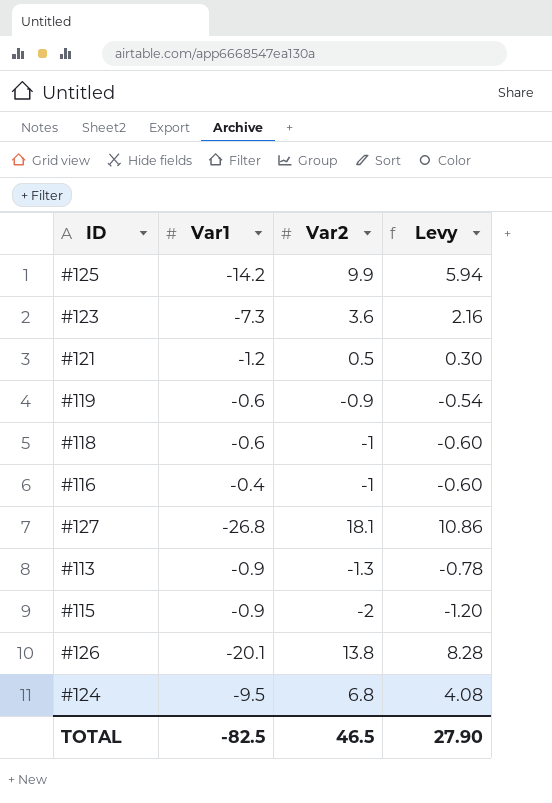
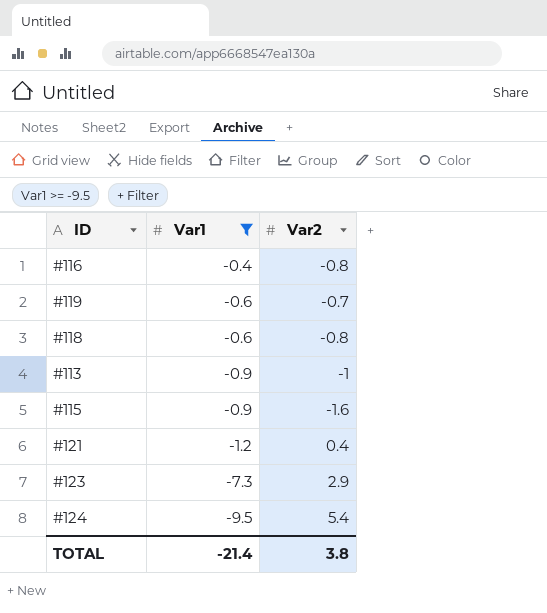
filter: none -> Var1 >= -9.5
row order: none -> Var1 descending
column Levy | formula: [Var2] * 0.6 -> none
#116 | Var2: -1 -> -0.8
#119 | Var2: -0.9 -> -0.7
#118 | Var2: -1 -> -0.8
#113 | Var2: -1.3 -> -1
#115 | Var2: -2 -> -1.6
#121 | Var2: 0.5 -> 0.4
#123 | Var2: 3.6 -> 2.9
#124 | Var2: 6.8 -> 5.4
TOTAL | Var1: -82.5 -> -21.4
TOTAL | Var2: 46.5 -> 3.8

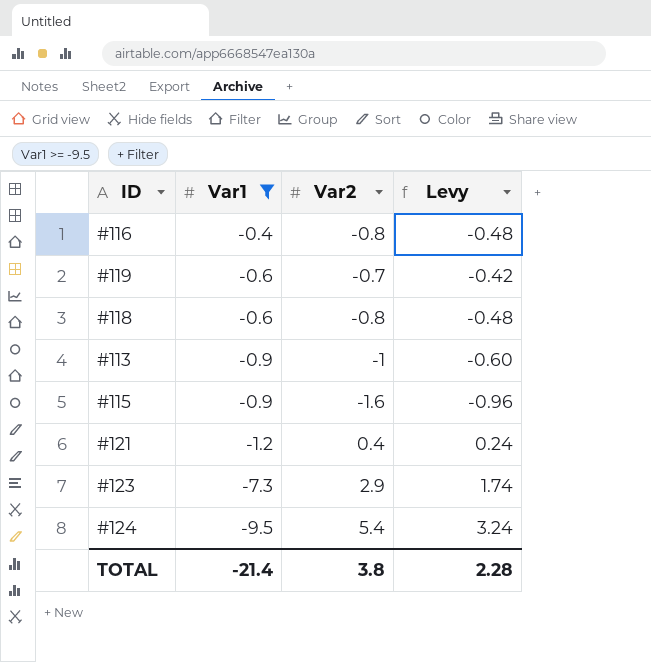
column Levy | formula: none -> [Var2] * 0.6

